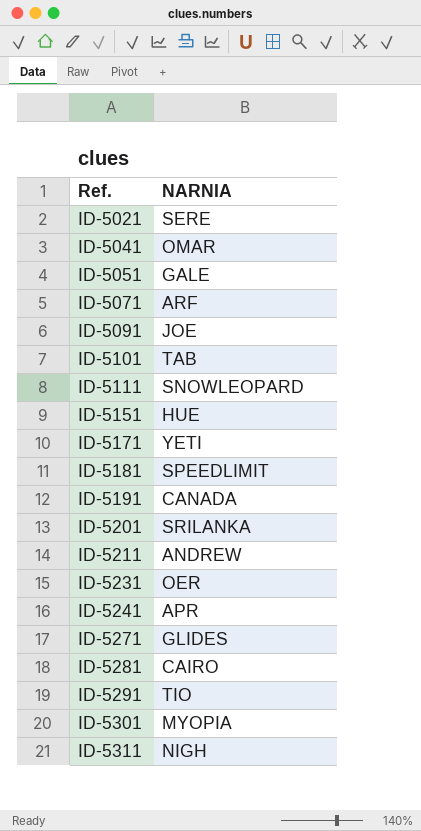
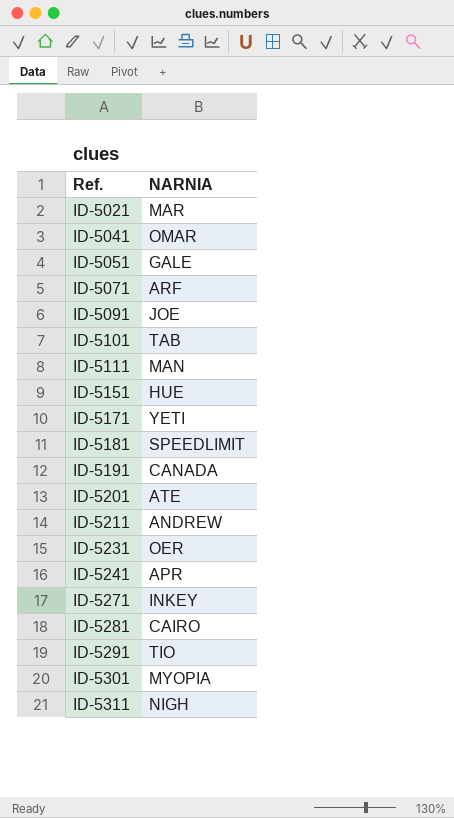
ID-5021 | NARNIA: SERE -> MAR
ID-5111 | NARNIA: SNOWLEOPARD -> MAN
ID-5201 | NARNIA: SRILANKA -> ATE
ID-5271 | NARNIA: GLIDES -> INKEY

